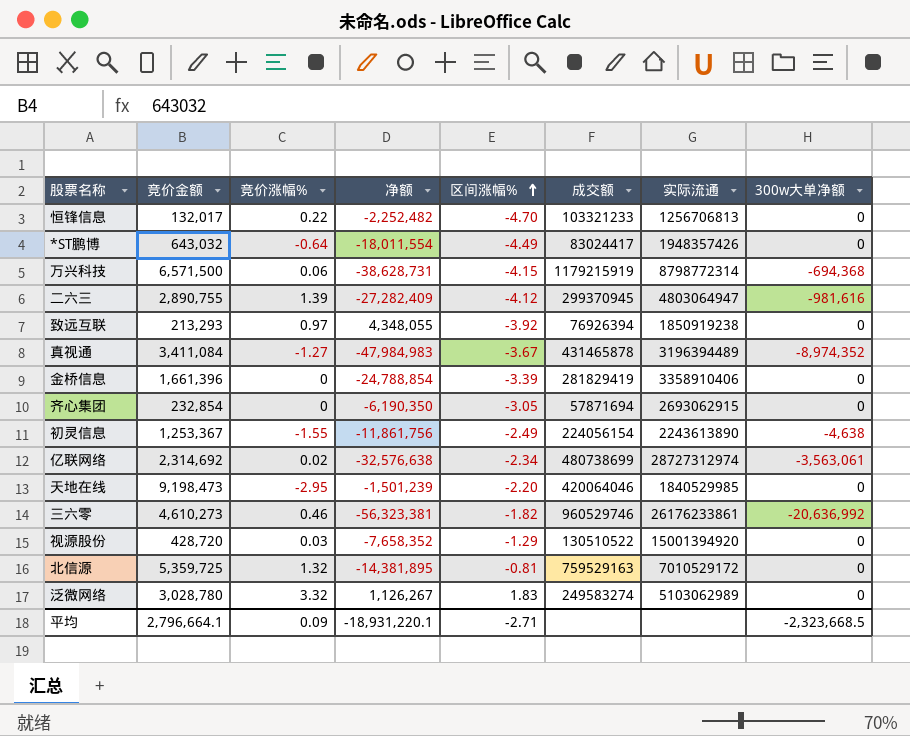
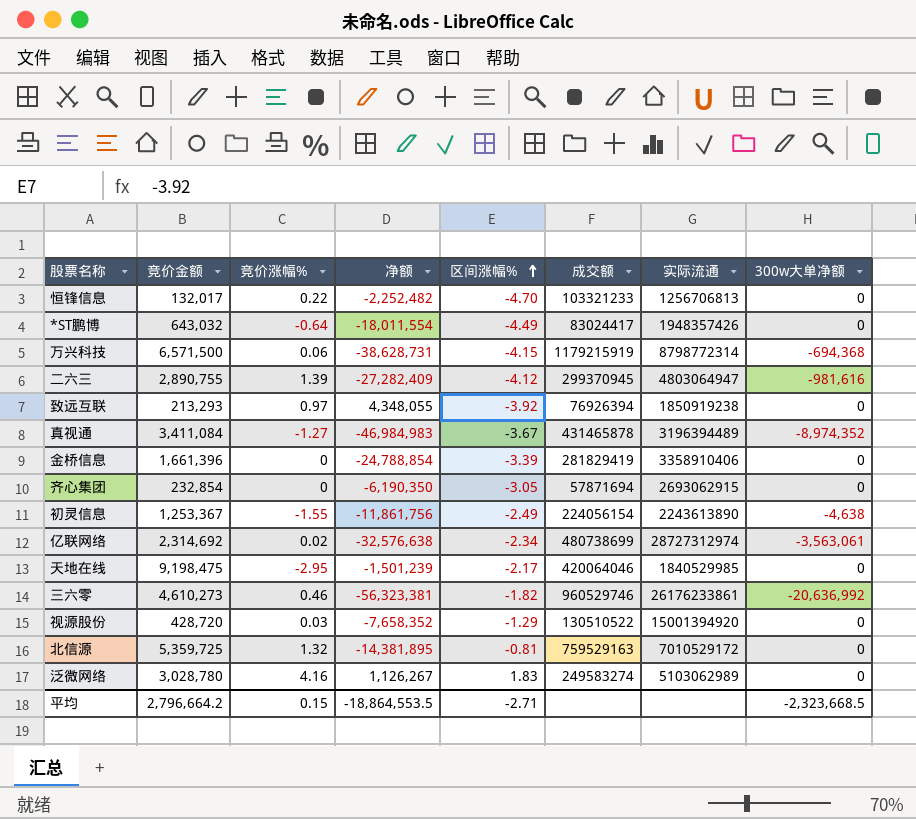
真视通 | 净额: -47,984,983 -> -46,984,983
天地在线 | 竞价金额: 9,198,473 -> 9,198,475
天地在线 | 区间涨幅%: -2.20 -> -2.17
泛微网络 | 竞价涨幅%: 3.32 -> 4.16
平均 | 竞价金额: 2,796,664.1 -> 2,796,664.2
平均 | 竞价涨幅%: 0.09 -> 0.15
平均 | 净额: -18,931,220.1 -> -18,864,553.5

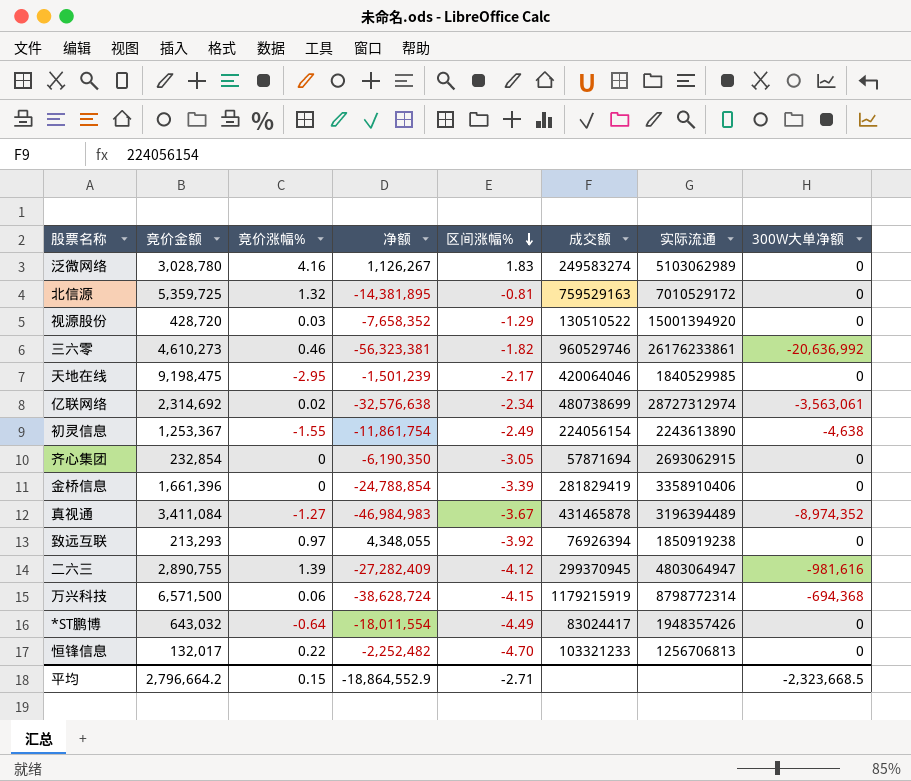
row order: 区间涨幅% ascending -> 区间涨幅% descending
column name: 300w大单净额 -> 300W大单净额
初灵信息 | 净额: -11,861,756 -> -11,861,754
万兴科技 | 净额: -38,628,731 -> -38,628,724
平均 | 净额: -18,864,553.5 -> -18,864,552.9

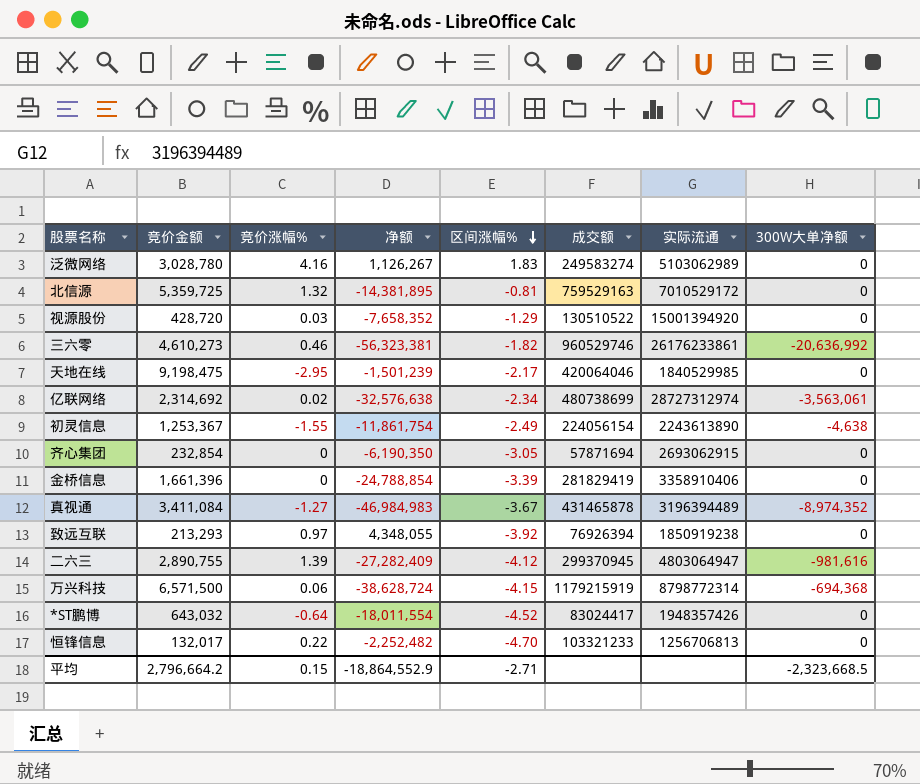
*ST鹏博 | 区间涨幅%: -4.49 -> -4.52

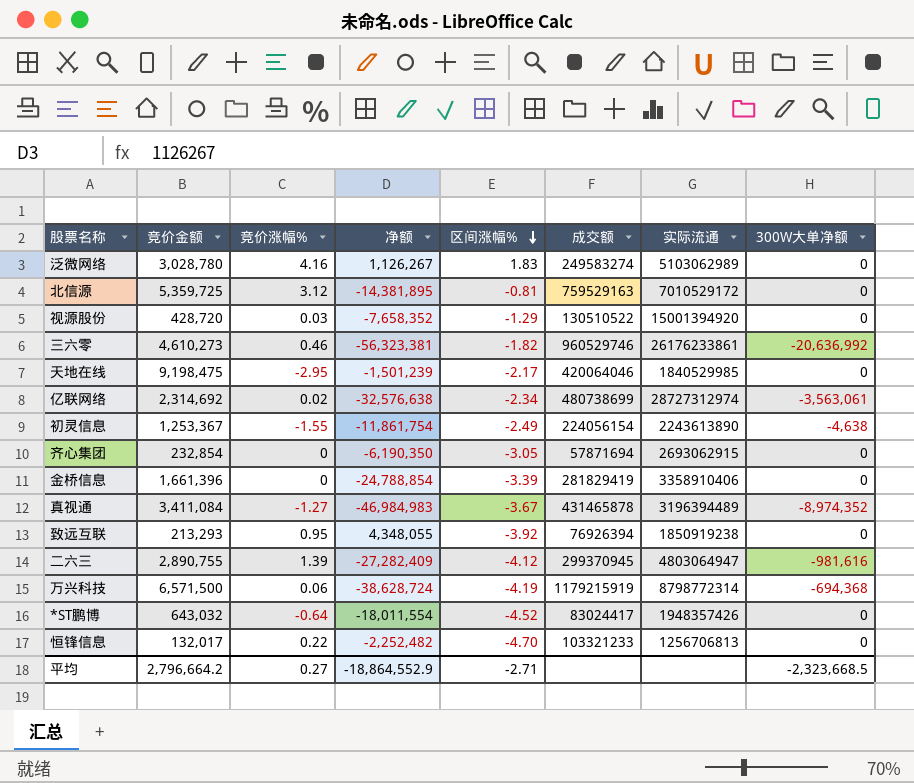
北信源 | 竞价涨幅%: 1.32 -> 3.12
致远互联 | 竞价涨幅%: 0.97 -> 0.95
万兴科技 | 区间涨幅%: -4.15 -> -4.19
平均 | 竞价涨幅%: 0.15 -> 0.27

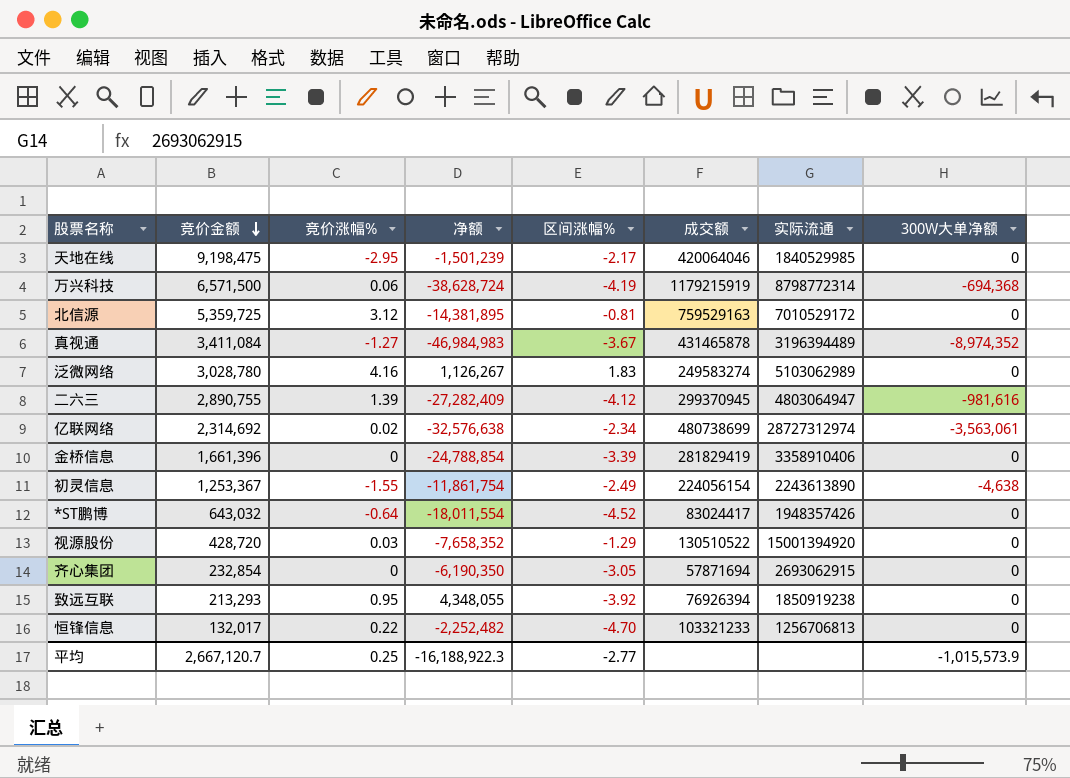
row order: 区间涨幅% descending -> 竞价金额 descending
row 三六零: 4,610,273 | 0.46 | -56,323,381 | -1.82 | 960529746 | 26176233861 | -20,636,992 -> none
平均 | 竞价金额: 2,796,664.2 -> 2,667,120.7
平均 | 竞价涨幅%: 0.27 -> 0.25
平均 | 净额: -18,864,552.9 -> -16,188,922.3
平均 | 区间涨幅%: -2.71 -> -2.77
平均 | 300W大单净额: -2,323,668.5 -> -1,015,573.9

